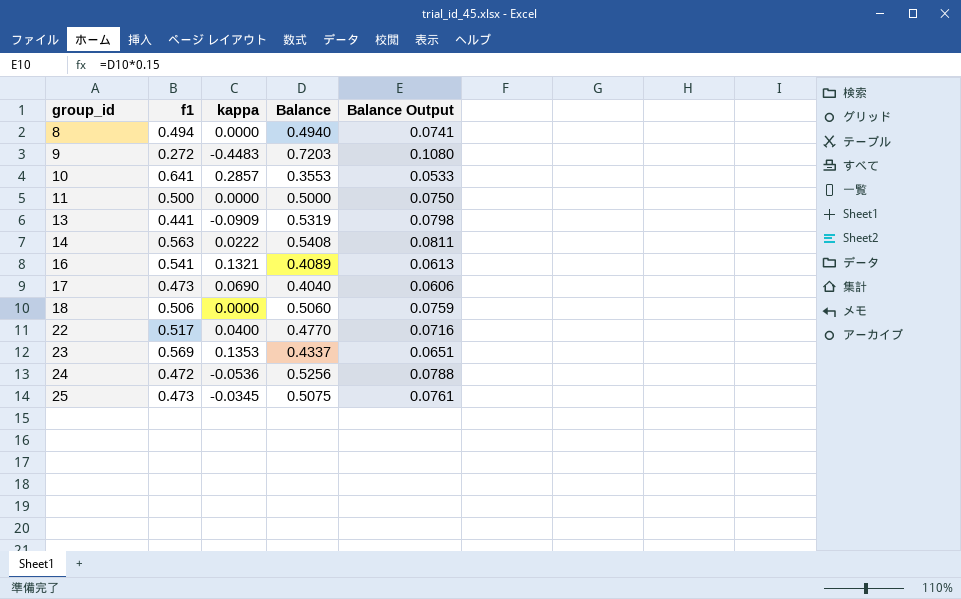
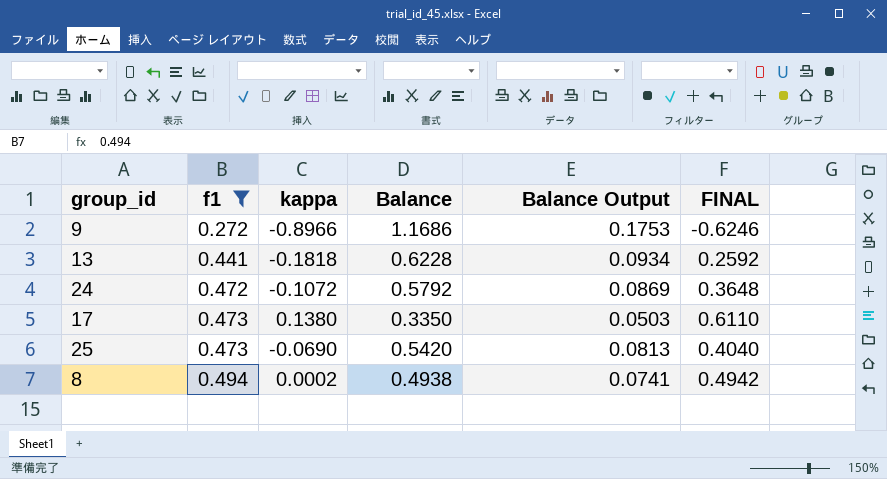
filter: none -> f1 <= 0.494
row order: group_id ascending -> f1 ascending
column FINAL | formula: none -> [f1] + [kappa]
9 | kappa: -0.4483 -> -0.8966
9 | Balance: 0.7203 -> 1.1686
9 | Balance Output: 0.1080 -> 0.1753
13 | kappa: -0.0909 -> -0.1818
13 | Balance: 0.5319 -> 0.6228
13 | Balance Output: 0.0798 -> 0.0934
24 | kappa: -0.0536 -> -0.1072
24 | Balance: 0.5256 -> 0.5792
24 | Balance Output: 0.0788 -> 0.0869
17 | kappa: 0.0690 -> 0.1380
17 | Balance: 0.4040 -> 0.3350
17 | Balance Output: 0.0606 -> 0.0503
25 | kappa: -0.0345 -> -0.0690
25 | Balance: 0.5075 -> 0.5420
25 | Balance Output: 0.0761 -> 0.0813
8 | kappa: 0.0000 -> 0.0002
8 | Balance: 0.4940 -> 0.4938

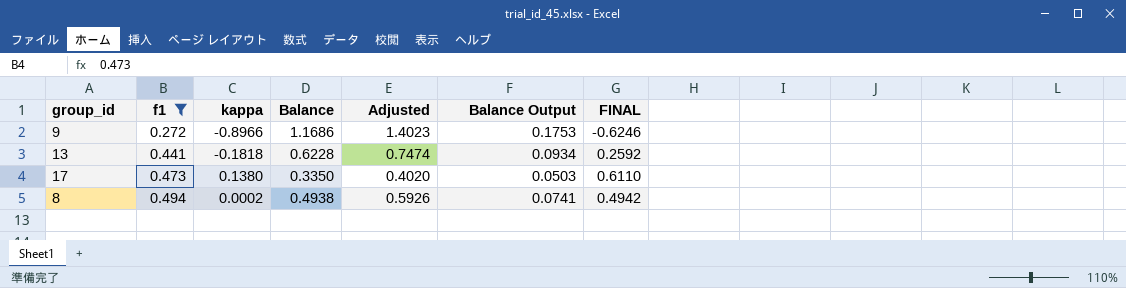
column Adjusted | formula: none -> [Balance] * 1.2
row 24: 0.472 | -0.1072 | 0.5792 | 0.0869 | 0.3648 -> none
row 25: 0.473 | -0.0690 | 0.5420 | 0.0813 | 0.4040 -> none

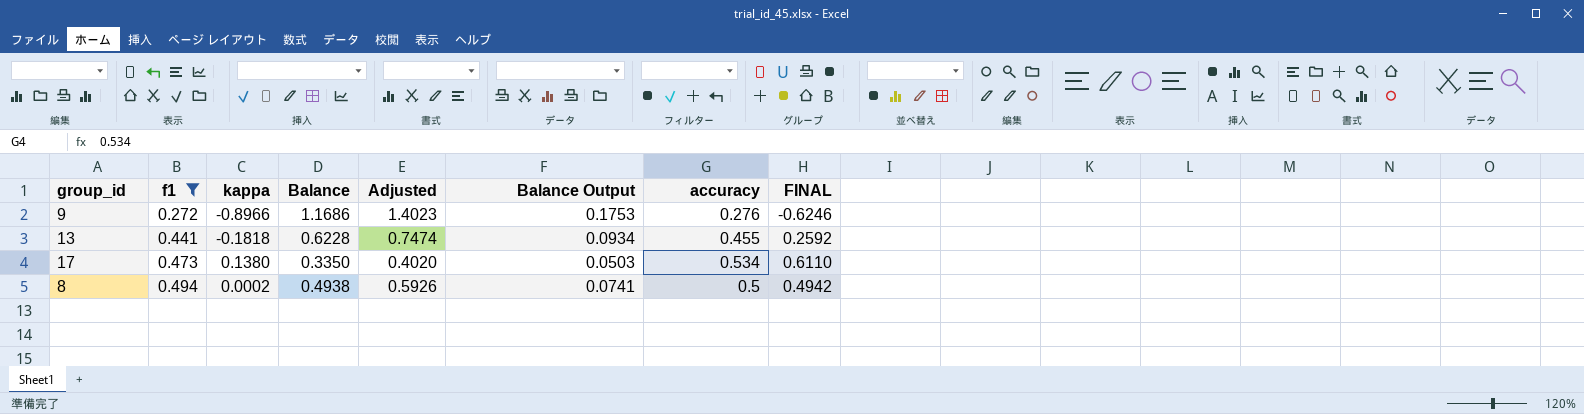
column accuracy | position: none -> 7

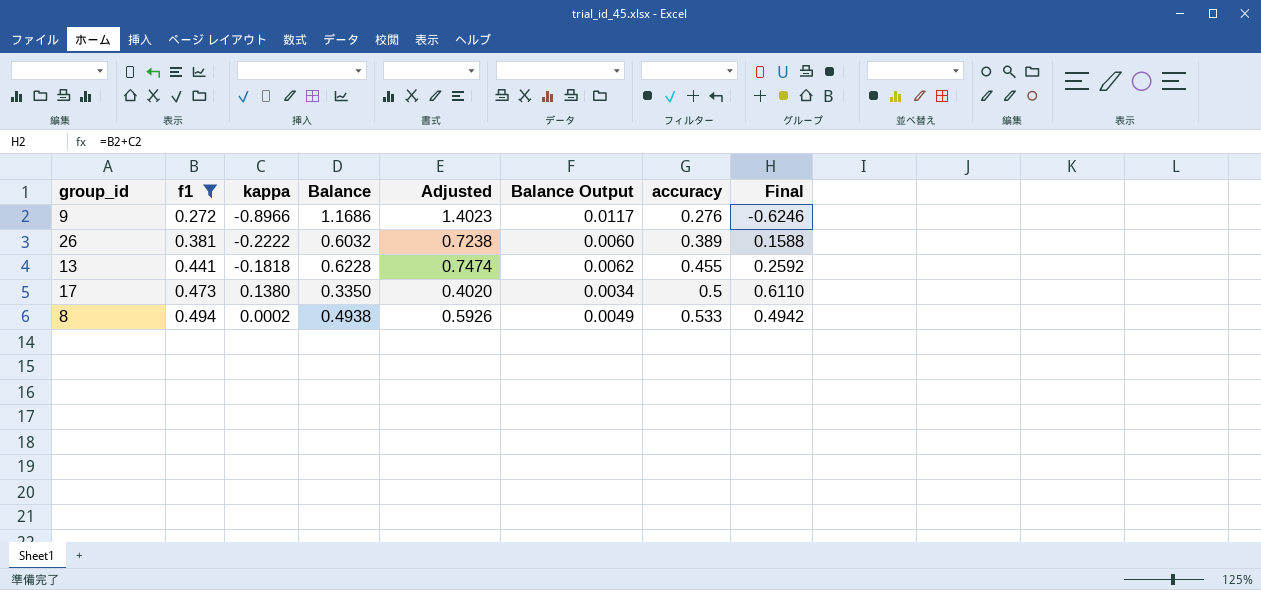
column Balance Output | formula: [Balance] * 0.15 -> [Balance] * 0.01
column name: FINAL -> Final
row 26: none -> 0.381 | -0.2222 | 0.6032 | 0.7238 | 0.0060 | 0.389 | 0.1588
17 | accuracy: 0.534 -> 0.5
8 | accuracy: 0.5 -> 0.533

